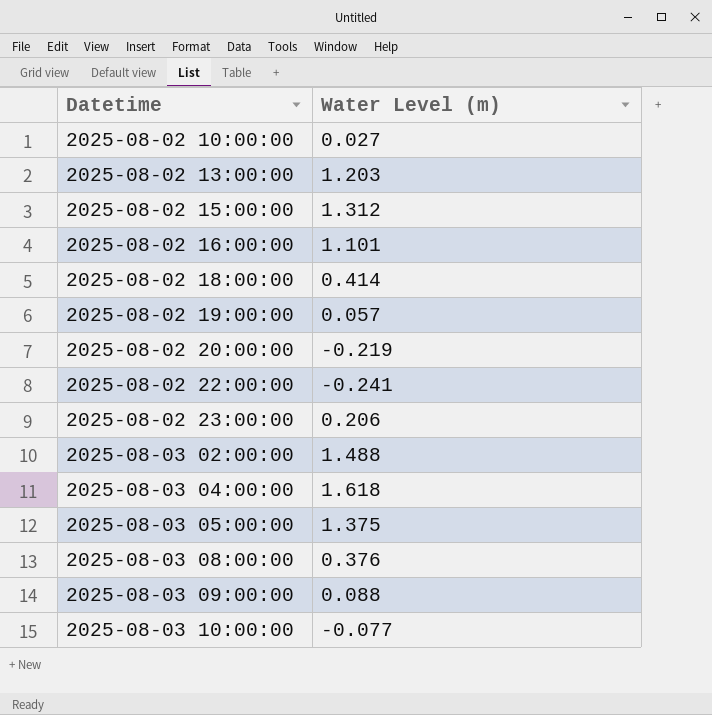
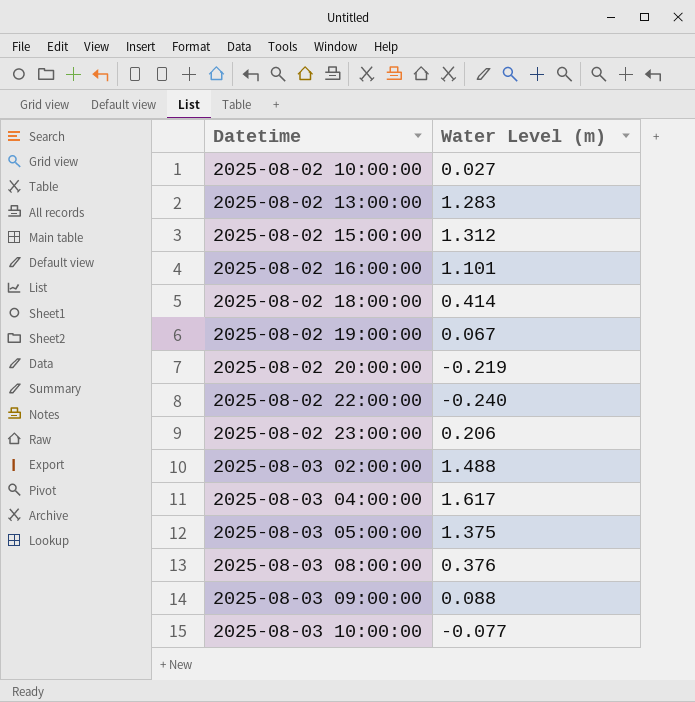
2025-08-02 13:00:00 | Water Level (m): 1.203 -> 1.283
2025-08-02 19:00:00 | Water Level (m): 0.057 -> 0.067
2025-08-02 22:00:00 | Water Level (m): -0.241 -> -0.240
2025-08-03 04:00:00 | Water Level (m): 1.618 -> 1.617

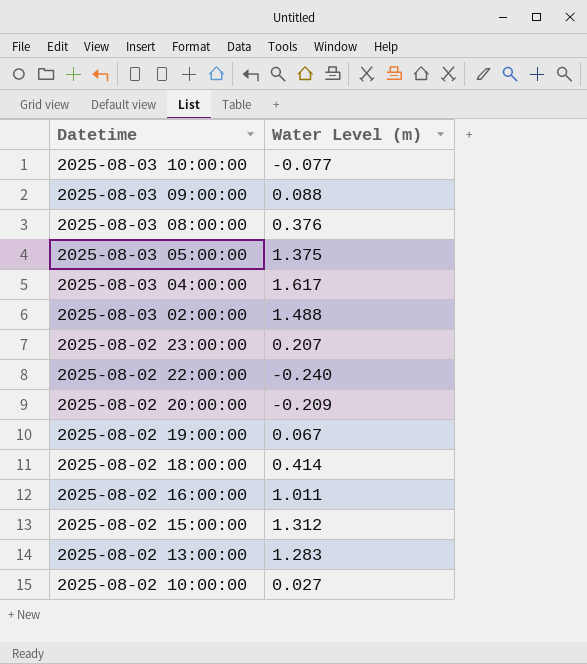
row order: Datetime ascending -> Datetime descending
2025-08-02 23:00:00 | Water Level (m): 0.206 -> 0.207
2025-08-02 20:00:00 | Water Level (m): -0.219 -> -0.209
2025-08-02 16:00:00 | Water Level (m): 1.101 -> 1.011

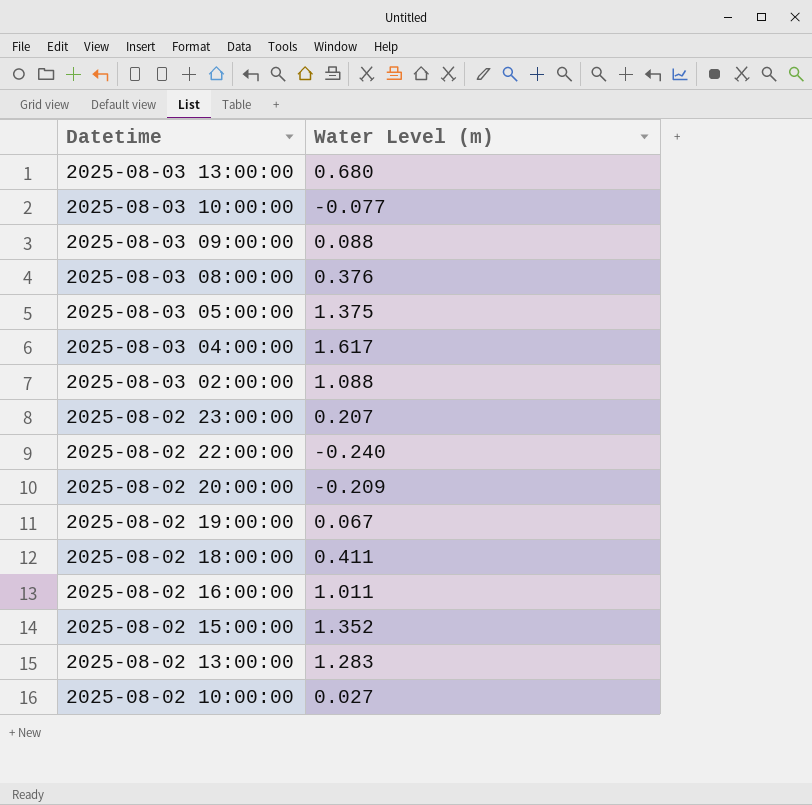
row 2025-08-03 13:00:00: none -> 0.680
2025-08-03 02:00:00 | Water Level (m): 1.488 -> 1.088
2025-08-02 18:00:00 | Water Level (m): 0.414 -> 0.411
2025-08-02 15:00:00 | Water Level (m): 1.312 -> 1.352

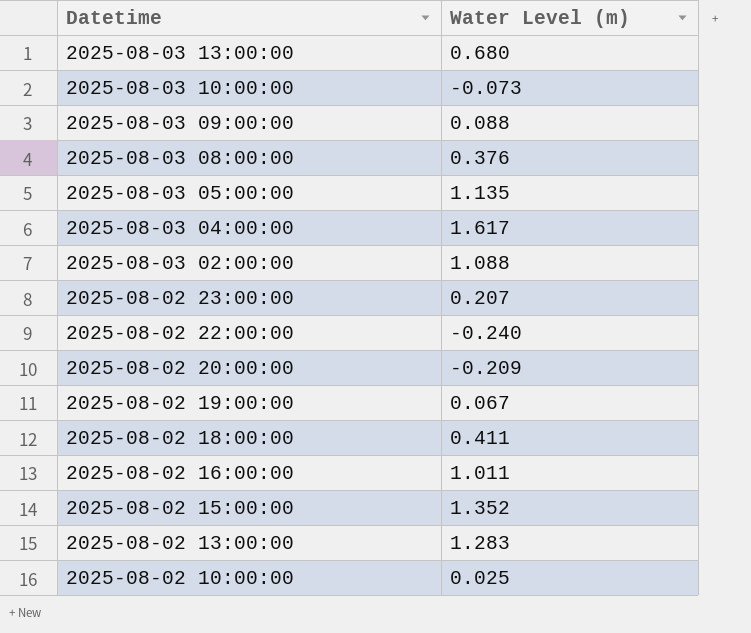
2025-08-03 10:00:00 | Water Level (m): -0.077 -> -0.073
2025-08-03 05:00:00 | Water Level (m): 1.375 -> 1.135
2025-08-02 10:00:00 | Water Level (m): 0.027 -> 0.025

